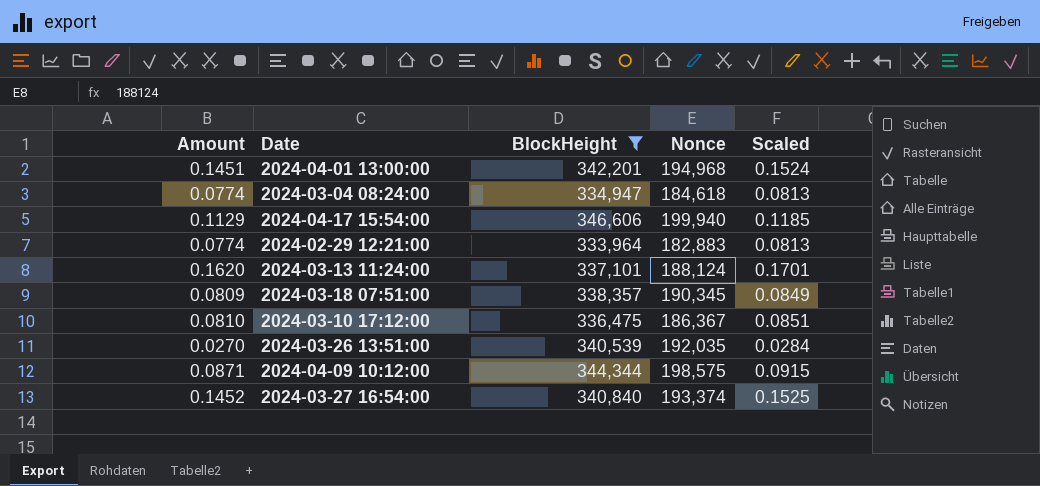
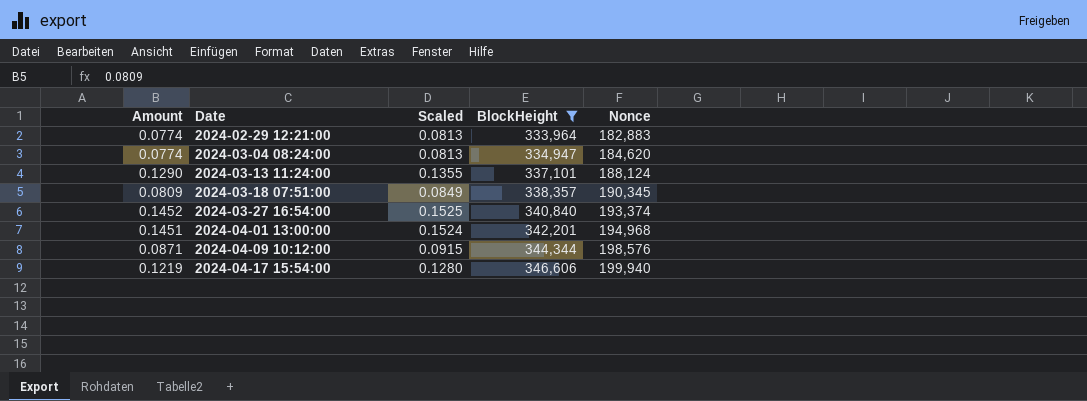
row order: none -> Date ascending
column Scaled | position: 5 -> 3
row 2024-03-10 17:12:00: 0.0810 | 336,475 | 186,367 | 0.0851 -> none
row 2024-03-26 13:51:00: 0.0270 | 340,539 | 192,035 | 0.0284 -> none
2024-03-04 08:24:00 | Nonce: 184,618 -> 184,620
2024-03-13 11:24:00 | Amount: 0.1620 -> 0.1290
2024-03-13 11:24:00 | Scaled: 0.1701 -> 0.1355
2024-04-09 10:12:00 | Nonce: 198,575 -> 198,576
2024-04-17 15:54:00 | Amount: 0.1129 -> 0.1219
2024-04-17 15:54:00 | Scaled: 0.1185 -> 0.1280

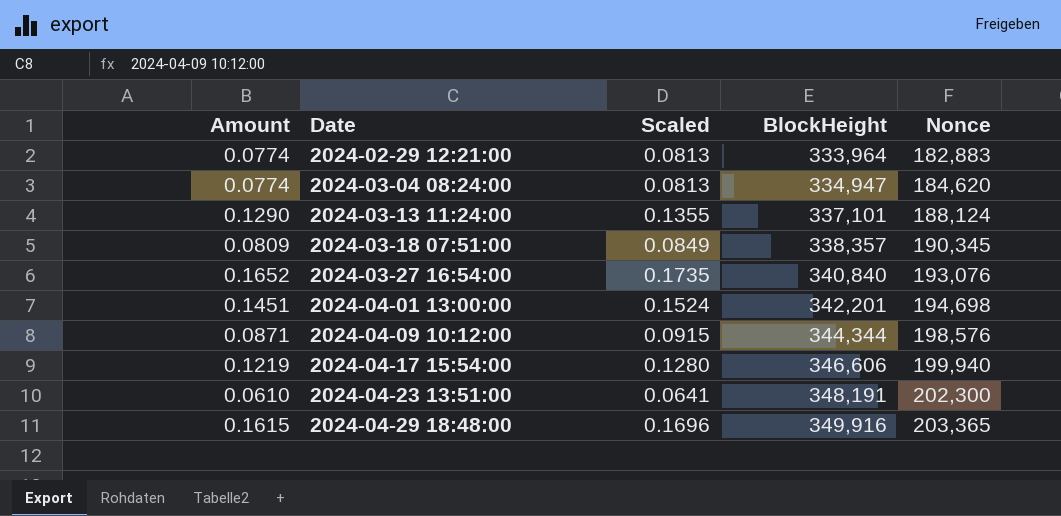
filter: BlockHeight <= 346,606 -> none
2024-03-27 16:54:00 | Amount: 0.1452 -> 0.1652
2024-03-27 16:54:00 | Scaled: 0.1525 -> 0.1735
2024-03-27 16:54:00 | Nonce: 193,374 -> 193,076
2024-04-01 13:00:00 | Nonce: 194,968 -> 194,698

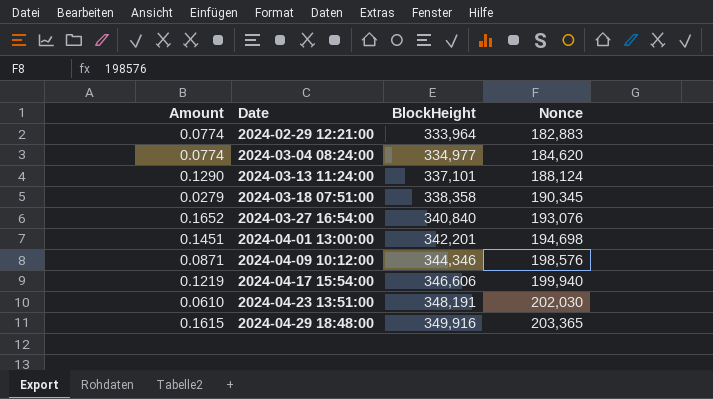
column Scaled | formula: [Amount] * 1.05 -> none
2024-03-04 08:24:00 | BlockHeight: 334,947 -> 334,977
2024-03-18 07:51:00 | Amount: 0.0809 -> 0.0279
2024-03-18 07:51:00 | BlockHeight: 338,357 -> 338,358
2024-04-09 10:12:00 | BlockHeight: 344,344 -> 344,346
2024-04-23 13:51:00 | Nonce: 202,300 -> 202,030

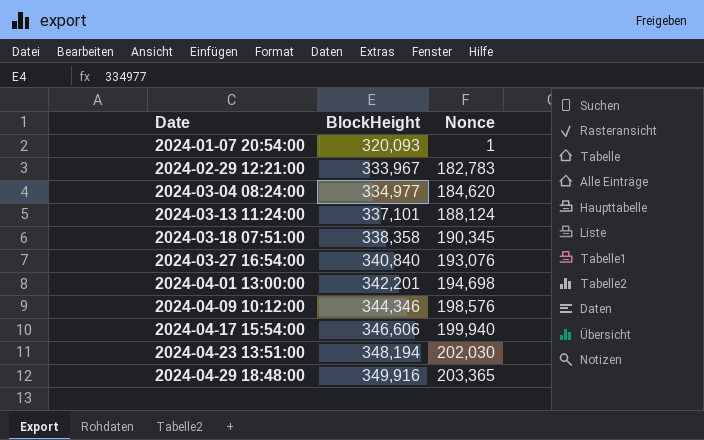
column Amount | position: 1 -> none
row 2024-01-07 20:54:00: none -> 320,093 | 1
2024-02-29 12:21:00 | BlockHeight: 333,964 -> 333,967
2024-02-29 12:21:00 | Nonce: 182,883 -> 182,783
2024-04-23 13:51:00 | BlockHeight: 348,191 -> 348,194

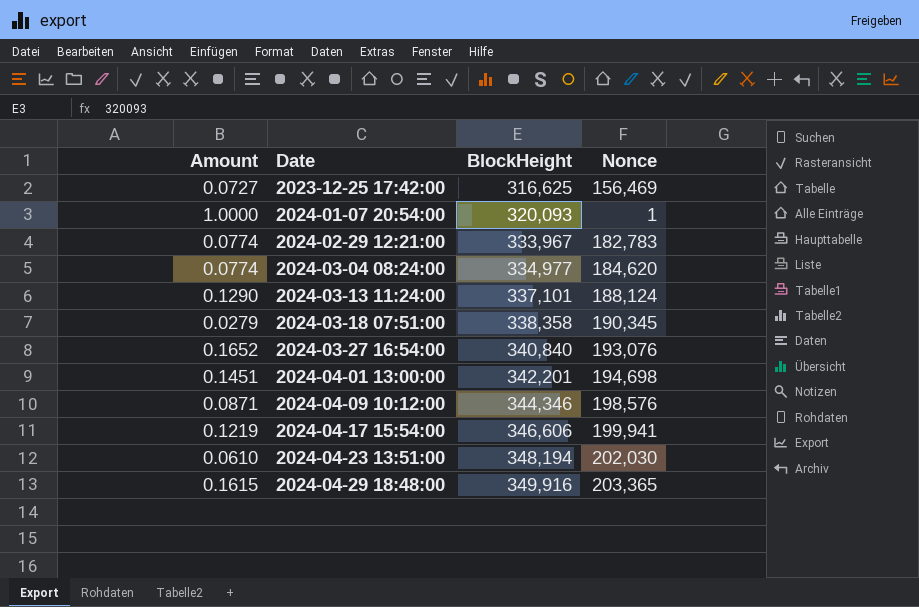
column Amount | position: none -> 1
row 2023-12-25 17:42:00: none -> 0.0727 | 316,625 | 156,469
2024-04-17 15:54:00 | Nonce: 199,940 -> 199,941

